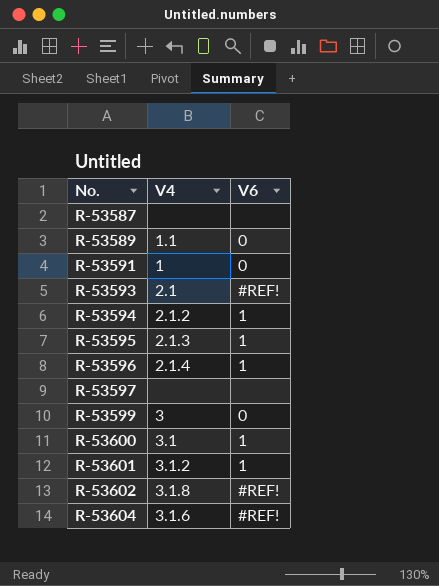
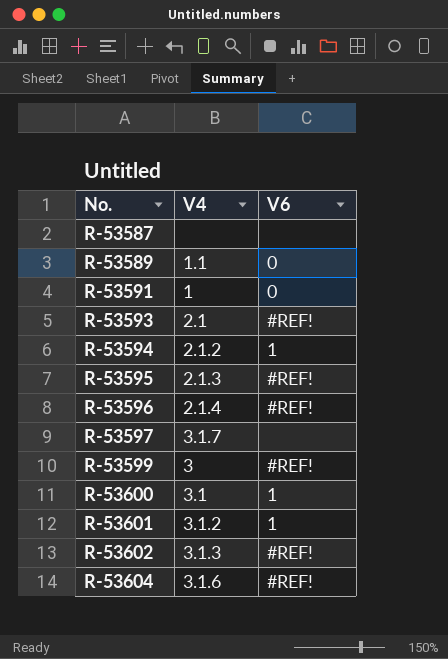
R-53595 | V6: 1 -> #REF!
R-53596 | V6: 1 -> #REF!
R-53597 | V4: none -> 3.1.7
R-53599 | V6: 0 -> #REF!
R-53602 | V4: 3.1.8 -> 3.1.3

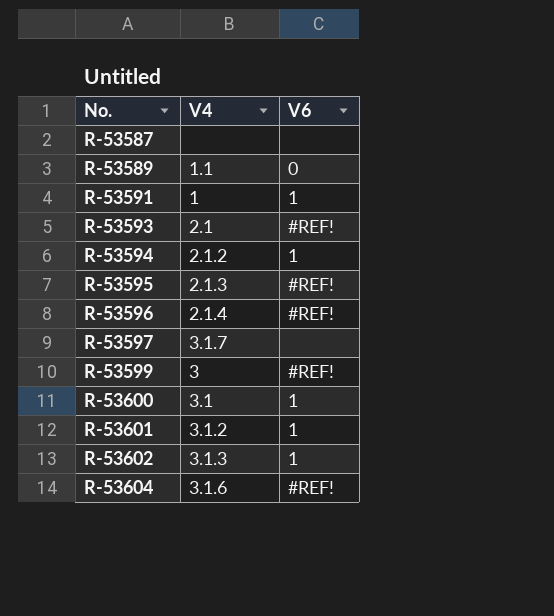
R-53591 | V6: 0 -> 1
R-53602 | V6: #REF! -> 1

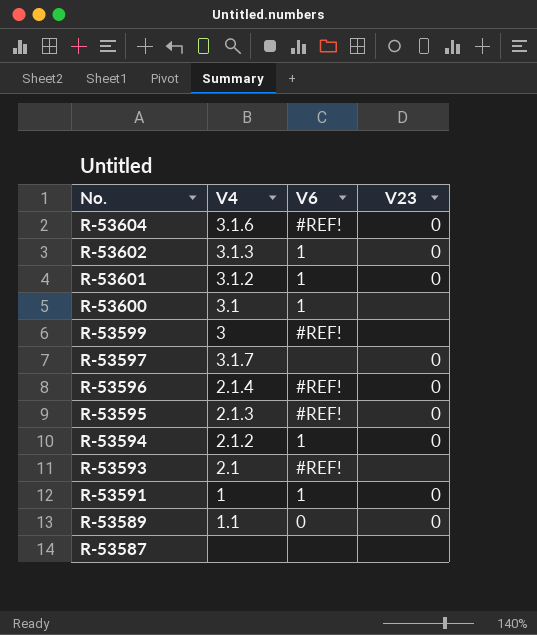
row order: No. ascending -> No. descending
column V23 | position: none -> 4

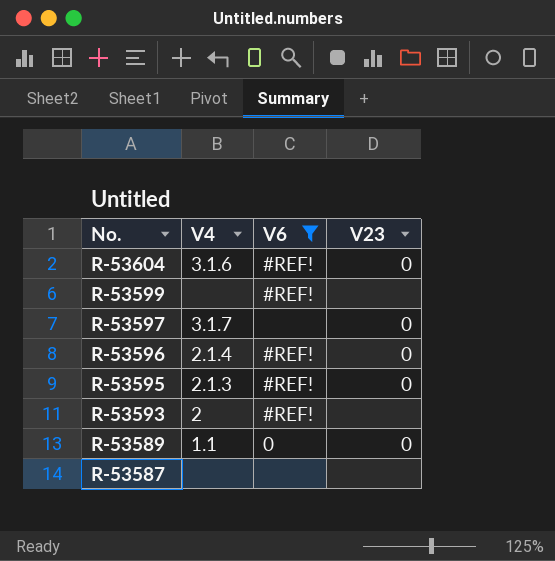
filter: none -> V6 != 1
R-53599 | V4: 3 -> none
R-53593 | V4: 2.1 -> 2

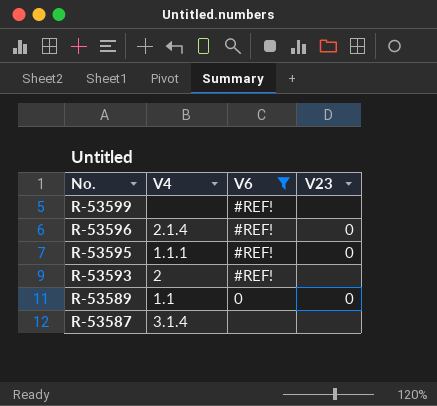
row R-53604: 3.1.6 | #REF! | 0 -> none
row R-53597: 3.1.7 | none | 0 -> none
R-53595 | V4: 2.1.3 -> 1.1.1
R-53587 | V4: none -> 3.1.4

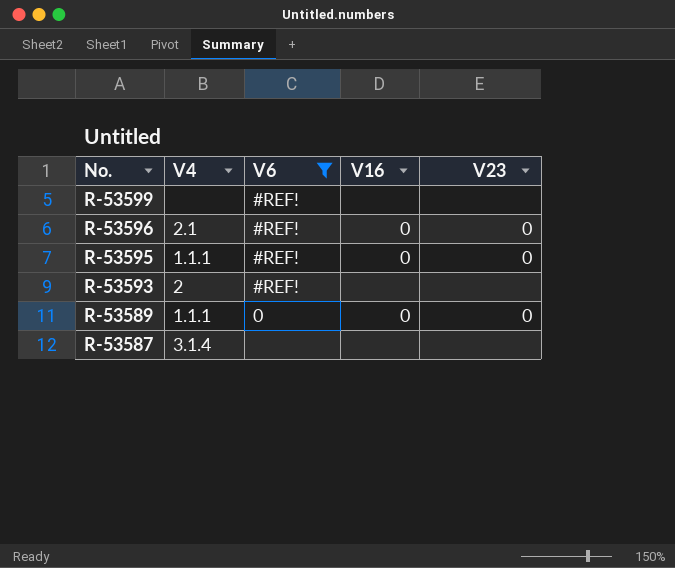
column V16 | position: none -> 4
R-53596 | V4: 2.1.4 -> 2.1
R-53589 | V4: 1.1 -> 1.1.1

